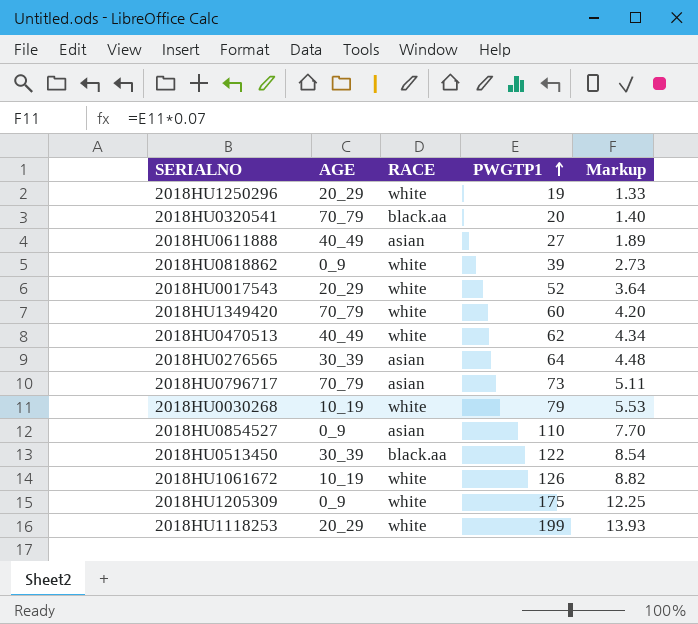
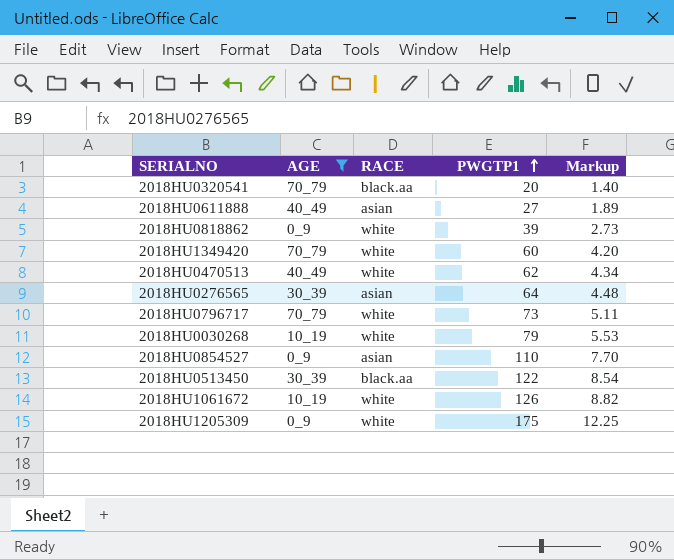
filter: none -> AGE != 20_29
2018HU0796717 | RACE: asian -> white

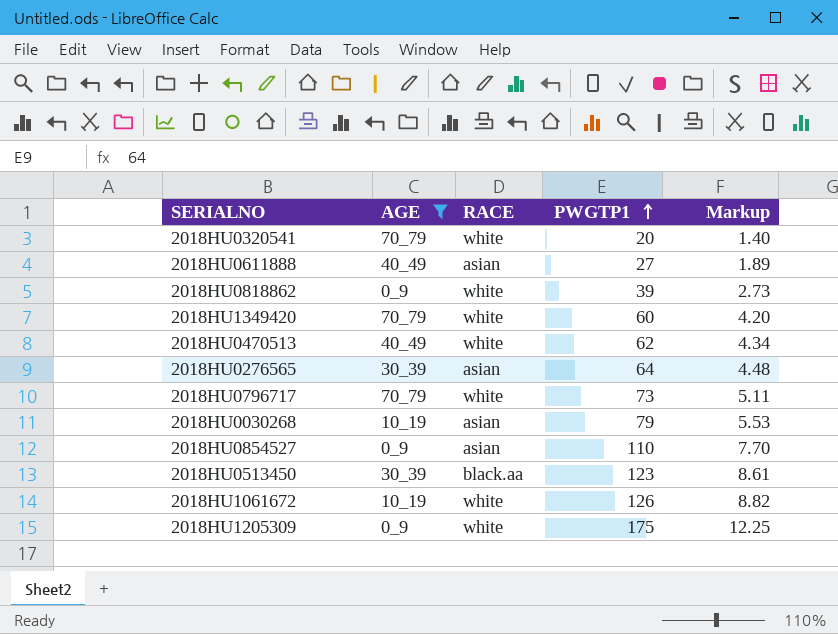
2018HU0320541 | RACE: black.aa -> white
2018HU0030268 | RACE: white -> asian
2018HU0513450 | PWGTP1: 122 -> 123
2018HU0513450 | Markup: 8.54 -> 8.61

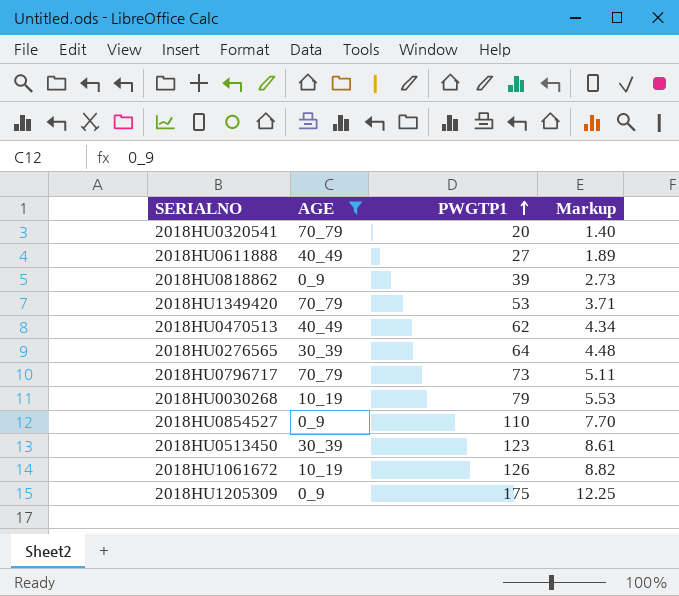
column RACE | position: 3 -> none
2018HU1349420 | PWGTP1: 60 -> 53
2018HU1349420 | Markup: 4.20 -> 3.71

